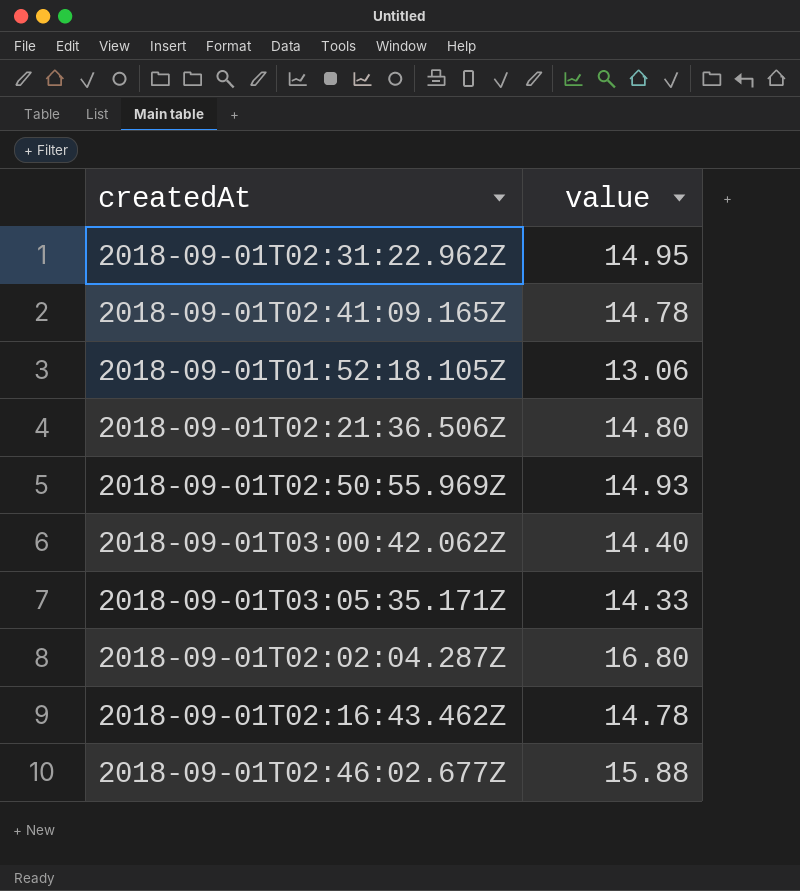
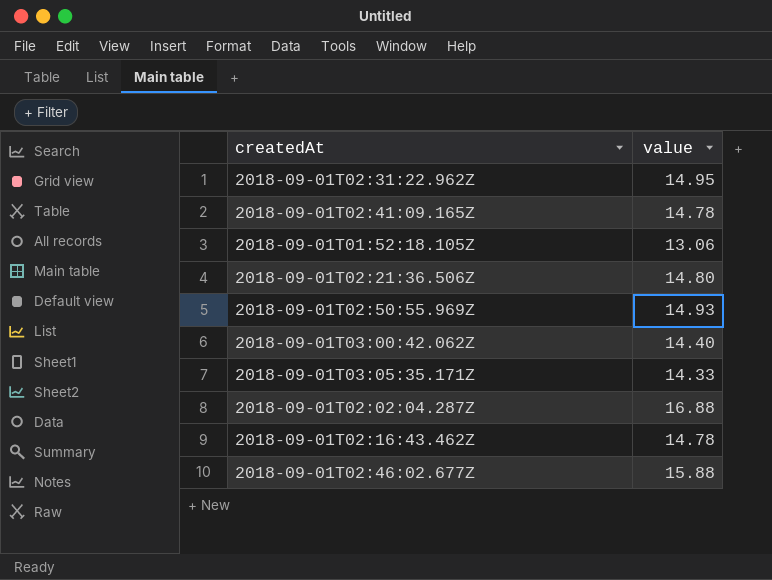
2018-09-01T02:02:04.287Z | value: 16.80 -> 16.88

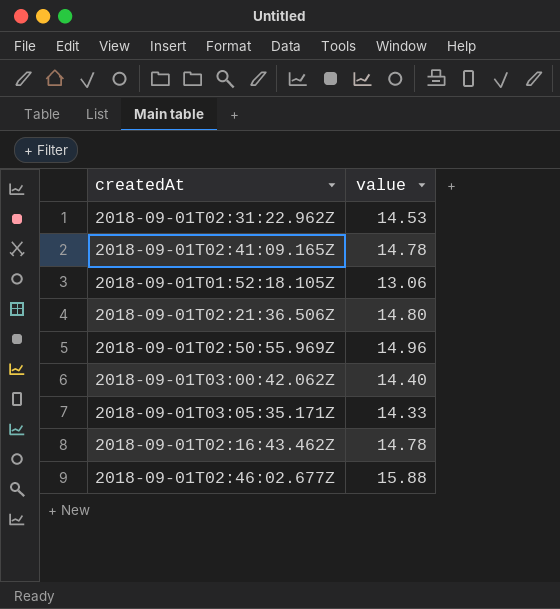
row 2018-09-01T02:02:04.287Z: 16.88 -> none
2018-09-01T02:31:22.962Z | value: 14.95 -> 14.53
2018-09-01T02:50:55.969Z | value: 14.93 -> 14.96

